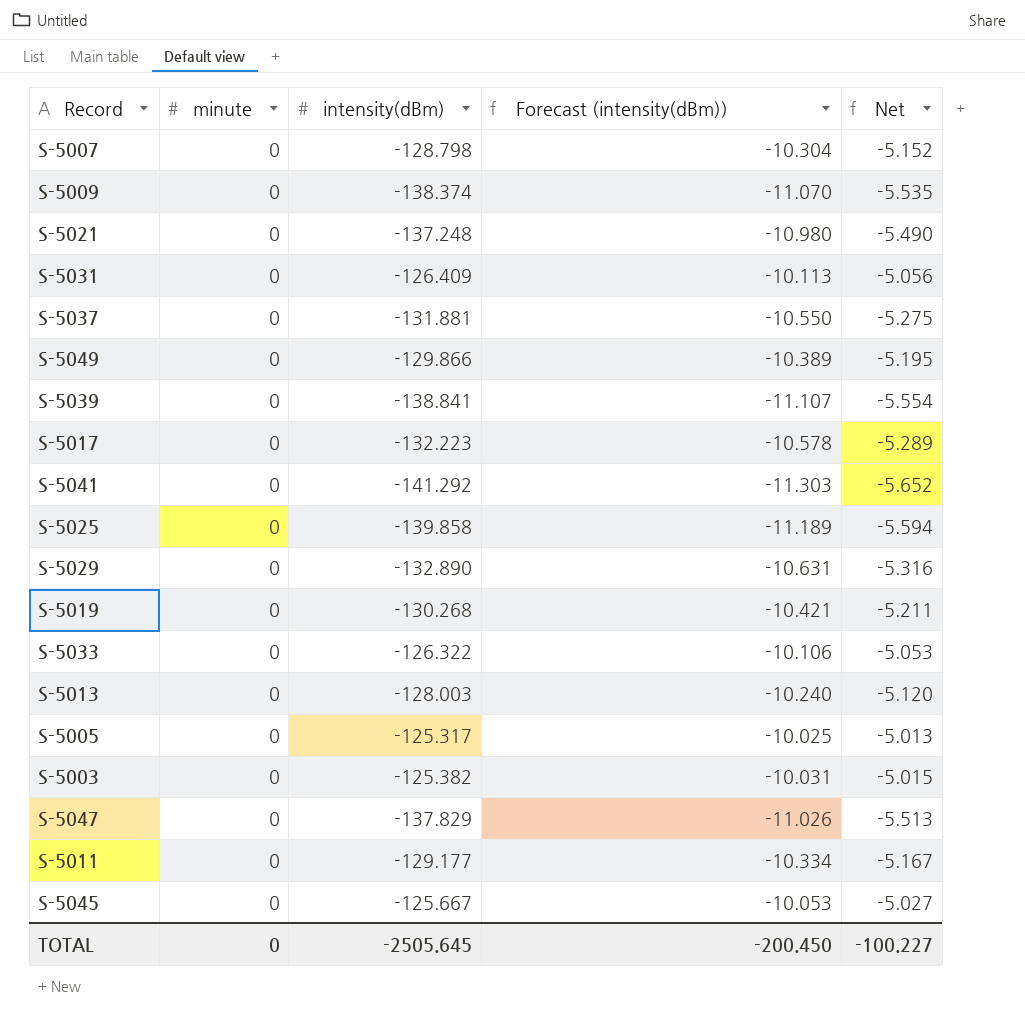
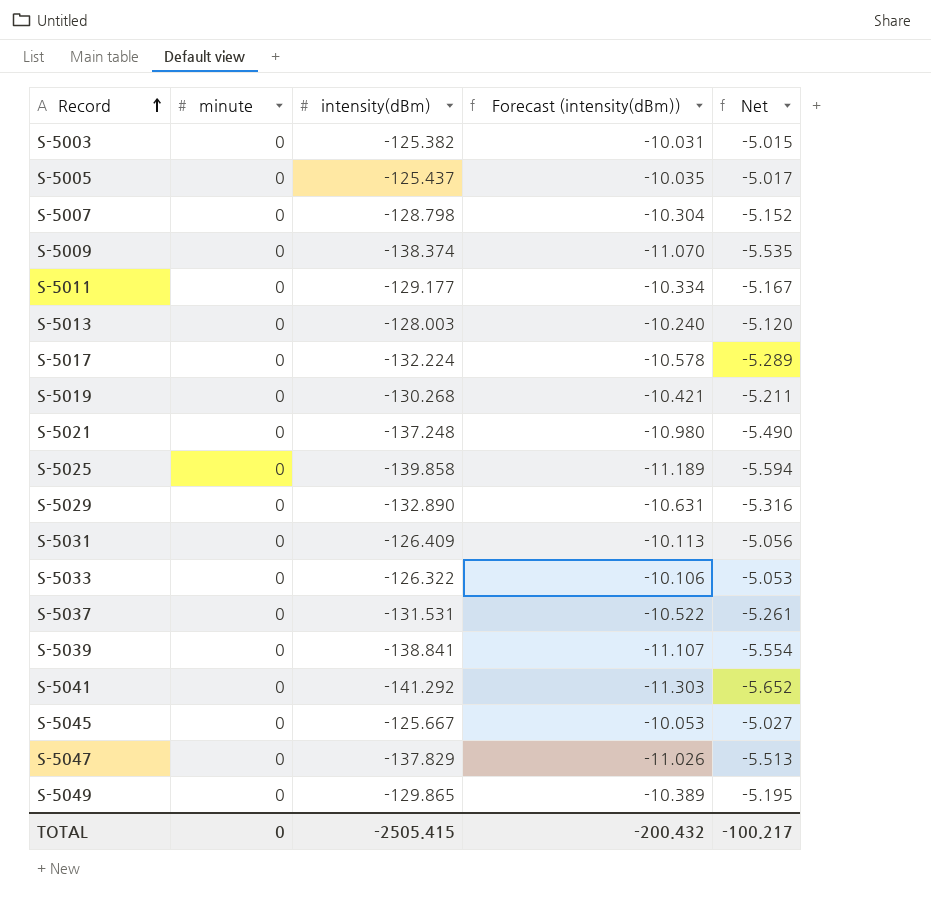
row order: none -> Record ascending
S-5005 | intensity(dBm): -125.317 -> -125.437
S-5005 | Forecast (intensity(dBm)): -10.025 -> -10.035
S-5005 | Net: -5.013 -> -5.017
S-5017 | intensity(dBm): -132.223 -> -132.224
S-5037 | intensity(dBm): -131.881 -> -131.531
S-5037 | Forecast (intensity(dBm)): -10.550 -> -10.522
S-5037 | Net: -5.275 -> -5.261
S-5049 | intensity(dBm): -129.866 -> -129.865
TOTAL | intensity(dBm): -2505.645 -> -2505.415
TOTAL | Forecast (intensity(dBm)): -200.450 -> -200.432
TOTAL | Net: -100.227 -> -100.217

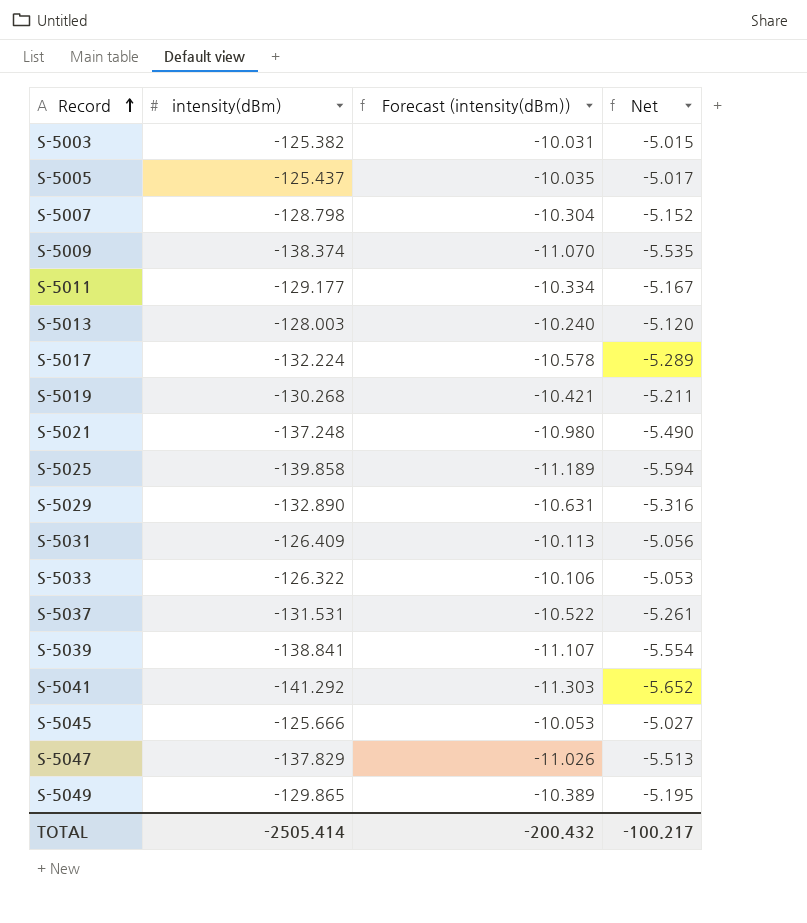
column minute | position: 2 -> none
S-5045 | intensity(dBm): -125.667 -> -125.666
TOTAL | intensity(dBm): -2505.415 -> -2505.414

